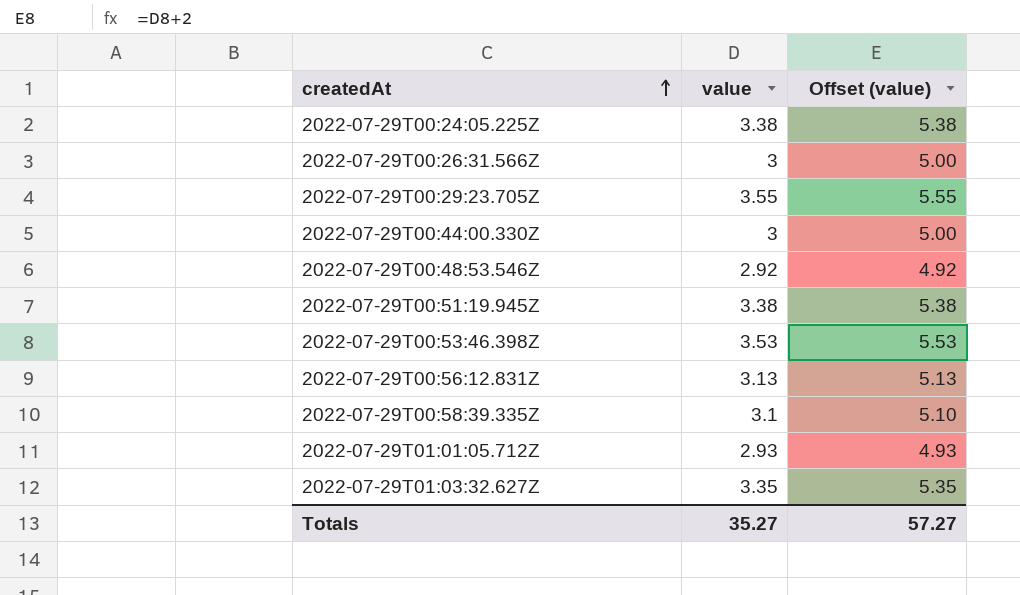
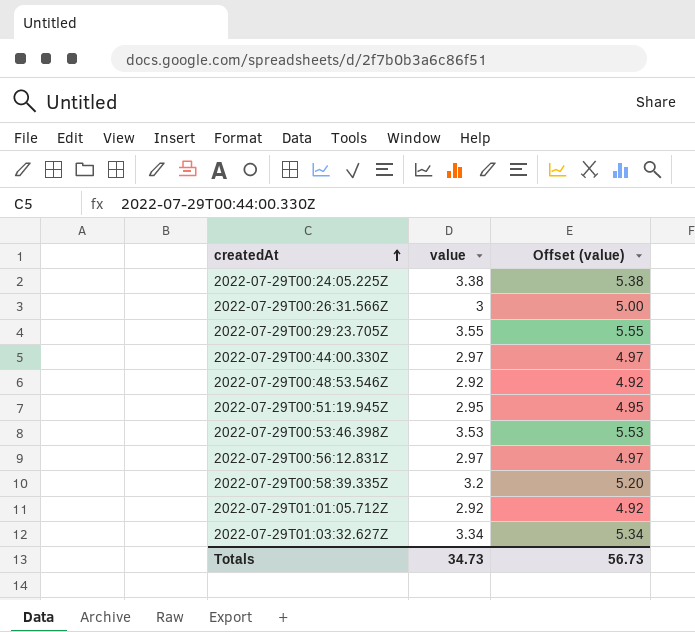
2022-07-29T00:44:00.330Z | value: 3 -> 2.97
2022-07-29T00:44:00.330Z | Offset (value): 5.00 -> 4.97
2022-07-29T00:51:19.945Z | value: 3.38 -> 2.95
2022-07-29T00:51:19.945Z | Offset (value): 5.38 -> 4.95
2022-07-29T00:56:12.831Z | value: 3.13 -> 2.97
2022-07-29T00:56:12.831Z | Offset (value): 5.13 -> 4.97
2022-07-29T00:58:39.335Z | value: 3.1 -> 3.2
2022-07-29T00:58:39.335Z | Offset (value): 5.10 -> 5.20
2022-07-29T01:01:05.712Z | value: 2.93 -> 2.92
2022-07-29T01:01:05.712Z | Offset (value): 4.93 -> 4.92
2022-07-29T01:03:32.627Z | value: 3.35 -> 3.34
2022-07-29T01:03:32.627Z | Offset (value): 5.35 -> 5.34
Totals | value: 35.27 -> 34.73
Totals | Offset (value): 57.27 -> 56.73

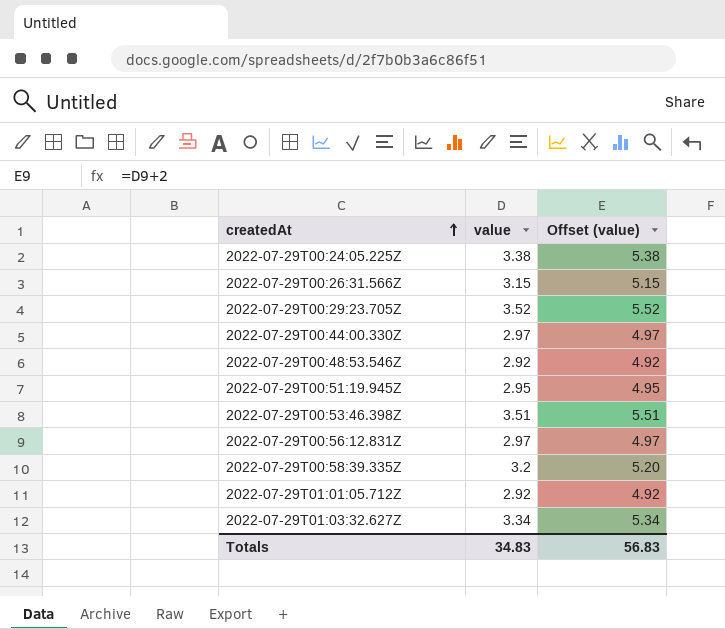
2022-07-29T00:26:31.566Z | value: 3 -> 3.15
2022-07-29T00:26:31.566Z | Offset (value): 5.00 -> 5.15
2022-07-29T00:29:23.705Z | value: 3.55 -> 3.52
2022-07-29T00:29:23.705Z | Offset (value): 5.55 -> 5.52
2022-07-29T00:53:46.398Z | value: 3.53 -> 3.51
2022-07-29T00:53:46.398Z | Offset (value): 5.53 -> 5.51
Totals | value: 34.73 -> 34.83
Totals | Offset (value): 56.73 -> 56.83

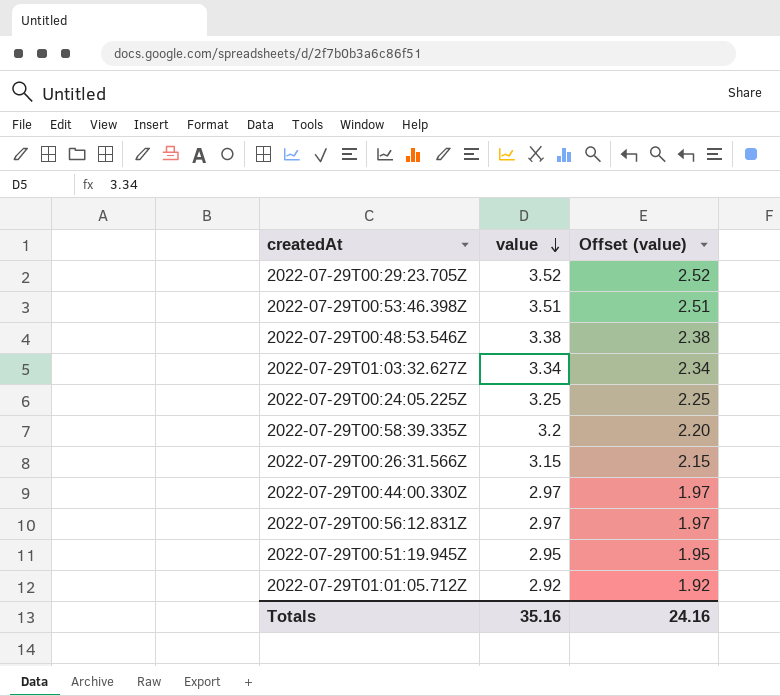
row order: createdAt ascending -> value descending
column Offset (value) | formula: [value] + 2 -> [value] - 1
2022-07-29T00:48:53.546Z | value: 2.92 -> 3.38
2022-07-29T00:24:05.225Z | value: 3.38 -> 3.25
Totals | value: 34.83 -> 35.16
Totals | Offset (value): 56.83 -> 24.16

